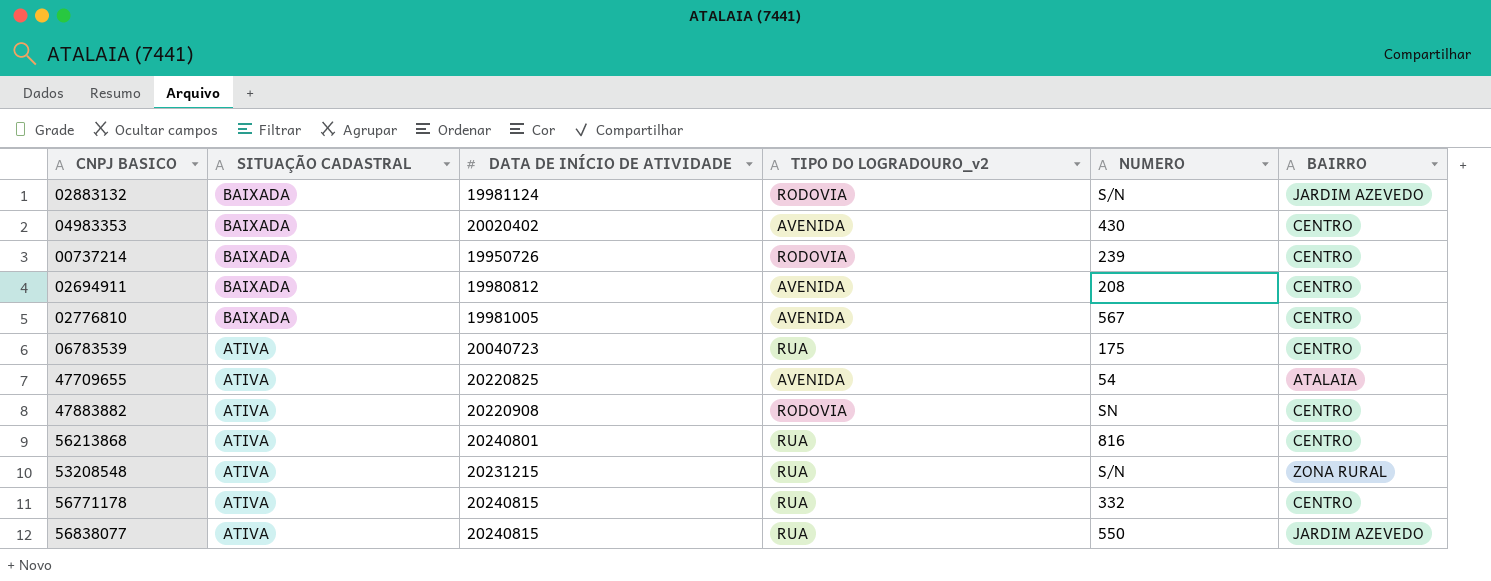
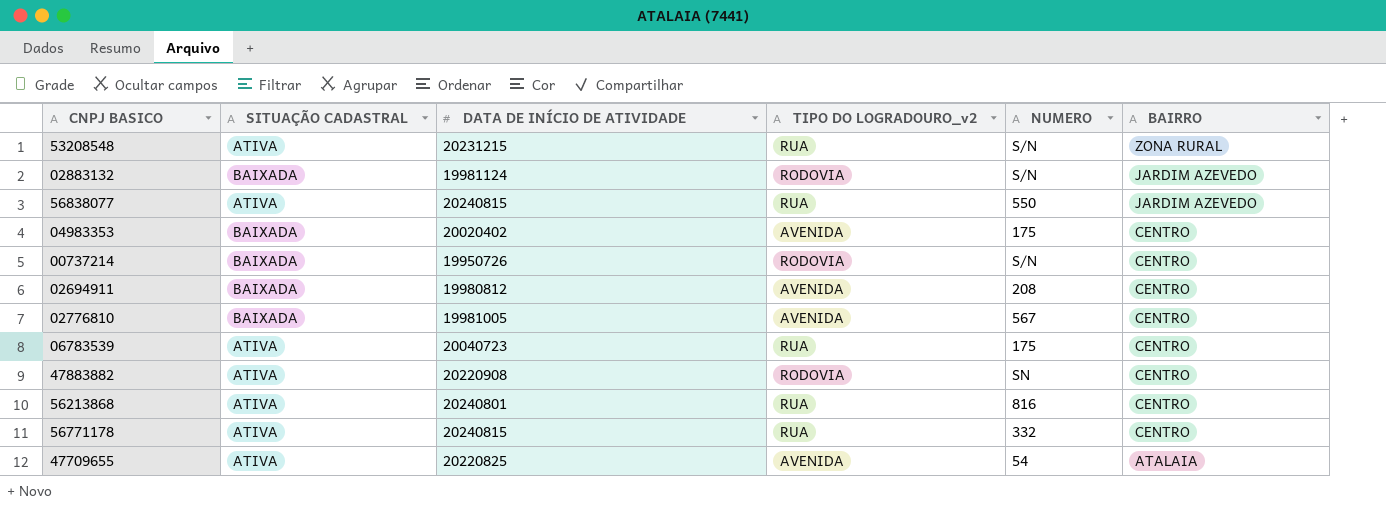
row order: SITUAÇÃO CADASTRAL descending -> BAIRRO descending
04983353 | NUMERO: 430 -> 175
00737214 | NUMERO: 239 -> S/N

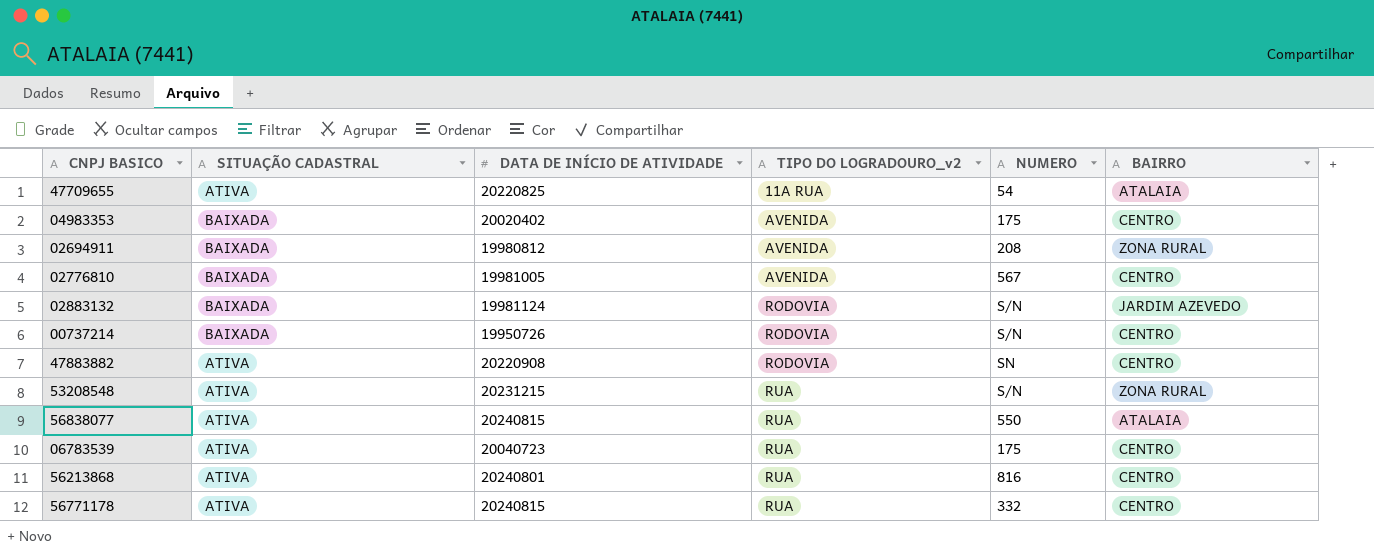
row order: BAIRRO descending -> TIPO DO LOGRADOURO_v2 ascending
47709655 | TIPO DO LOGRADOURO_v2: AVENIDA -> 11A RUA
02694911 | BAIRRO: CENTRO -> ZONA RURAL
56838077 | BAIRRO: JARDIM AZEVEDO -> ATALAIA

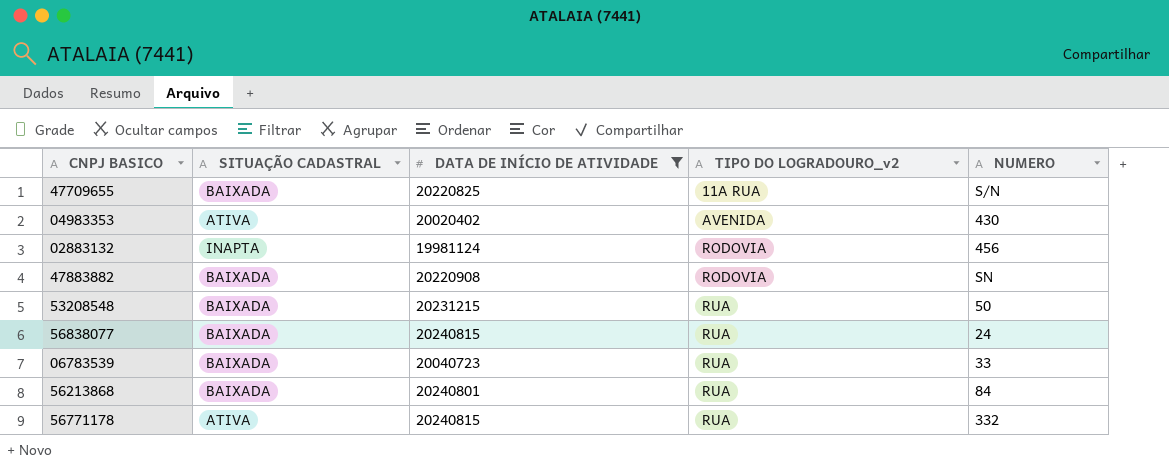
filter: none -> DATA DE INÍCIO DE ATIVIDADE >= 19981124
column BAIRRO | position: 6 -> none
47709655 | SITUAÇÃO CADASTRAL: ATIVA -> BAIXADA
47709655 | NUMERO: 54 -> S/N
04983353 | SITUAÇÃO CADASTRAL: BAIXADA -> ATIVA
04983353 | NUMERO: 175 -> 430
02883132 | SITUAÇÃO CADASTRAL: BAIXADA -> INAPTA
02883132 | NUMERO: S/N -> 456
47883882 | SITUAÇÃO CADASTRAL: ATIVA -> BAIXADA
53208548 | SITUAÇÃO CADASTRAL: ATIVA -> BAIXADA
53208548 | NUMERO: S/N -> 50
56838077 | SITUAÇÃO CADASTRAL: ATIVA -> BAIXADA
56838077 | NUMERO: 550 -> 24
06783539 | SITUAÇÃO CADASTRAL: ATIVA -> BAIXADA
06783539 | NUMERO: 175 -> 33
56213868 | SITUAÇÃO CADASTRAL: ATIVA -> BAIXADA
56213868 | NUMERO: 816 -> 84

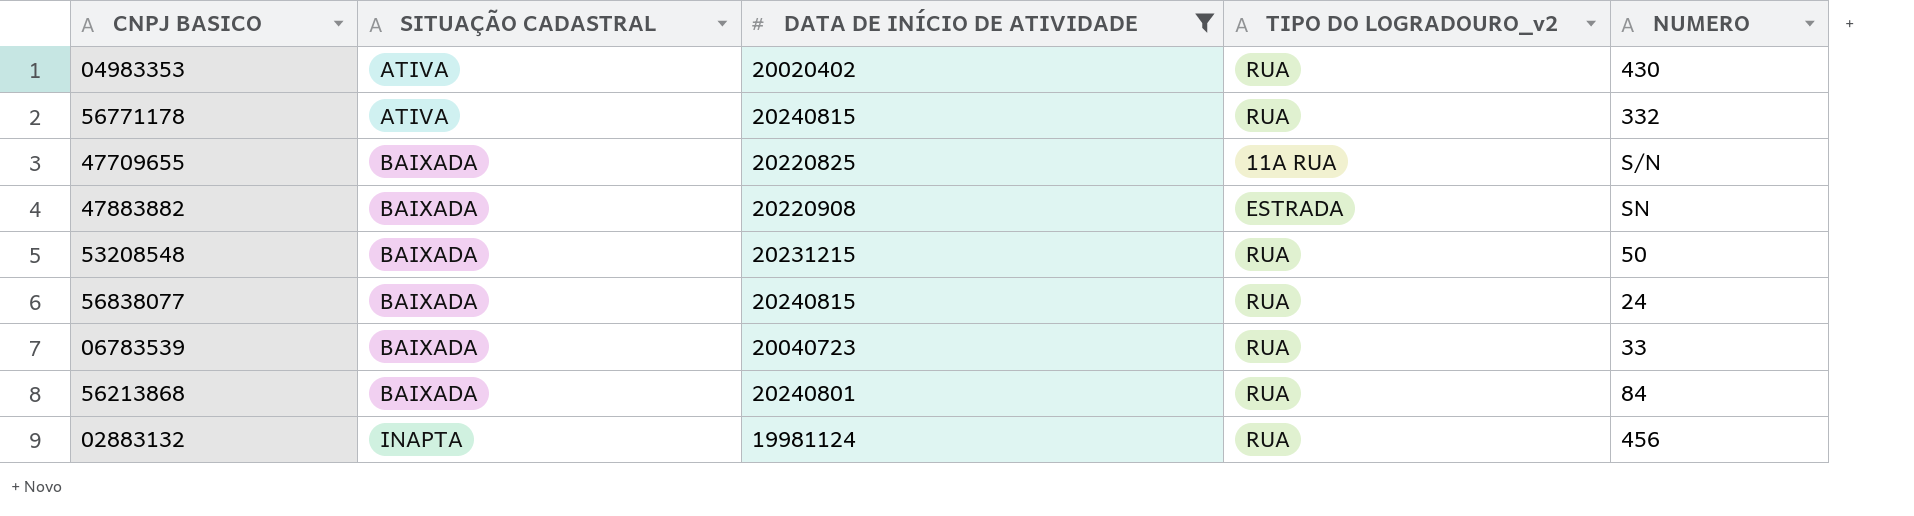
row order: TIPO DO LOGRADOURO_v2 ascending -> SITUAÇÃO CADASTRAL ascending
04983353 | TIPO DO LOGRADOURO_v2: AVENIDA -> RUA
47883882 | TIPO DO LOGRADOURO_v2: RODOVIA -> ESTRADA
02883132 | TIPO DO LOGRADOURO_v2: RODOVIA -> RUA

